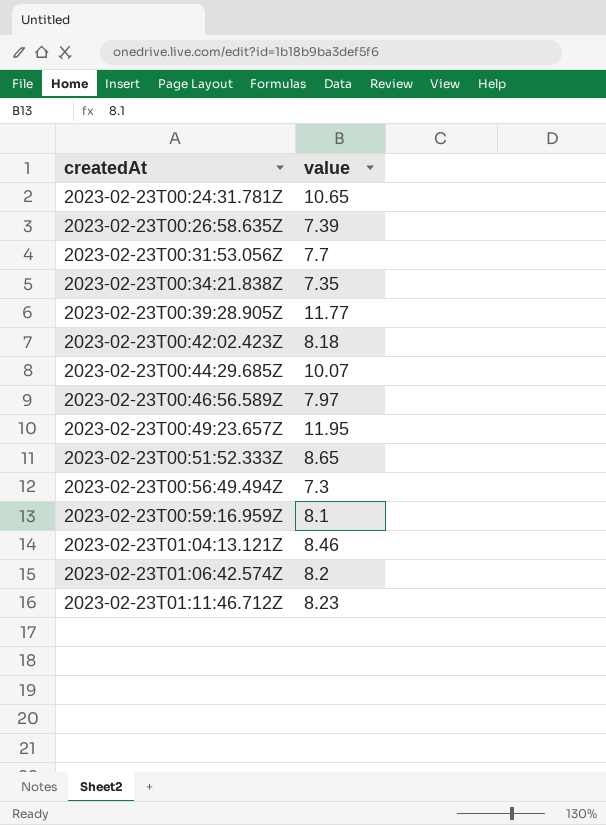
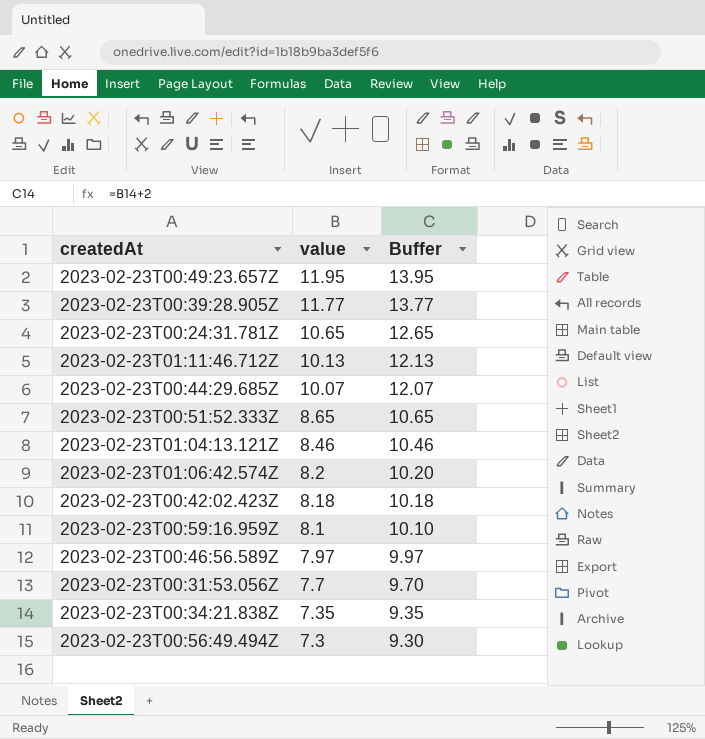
row order: createdAt ascending -> value descending
column Buffer | formula: none -> [value] + 2
row 2023-02-23T00:26:58.635Z: 7.39 -> none
2023-02-23T01:11:46.712Z | value: 8.23 -> 10.13

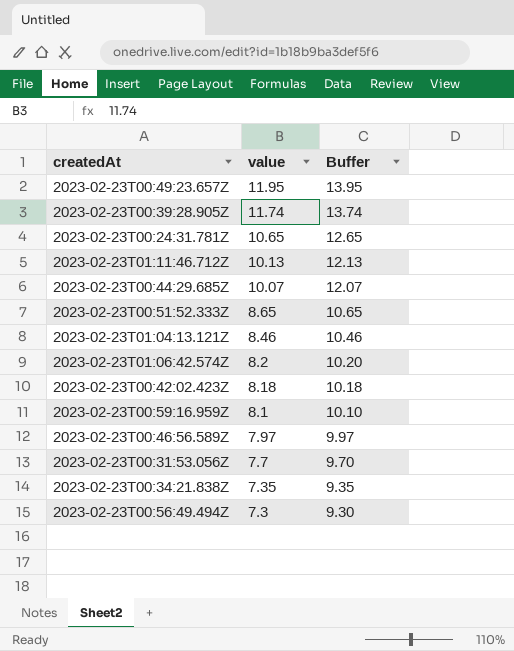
2023-02-23T00:39:28.905Z | value: 11.77 -> 11.74
2023-02-23T00:39:28.905Z | Buffer: 13.77 -> 13.74

